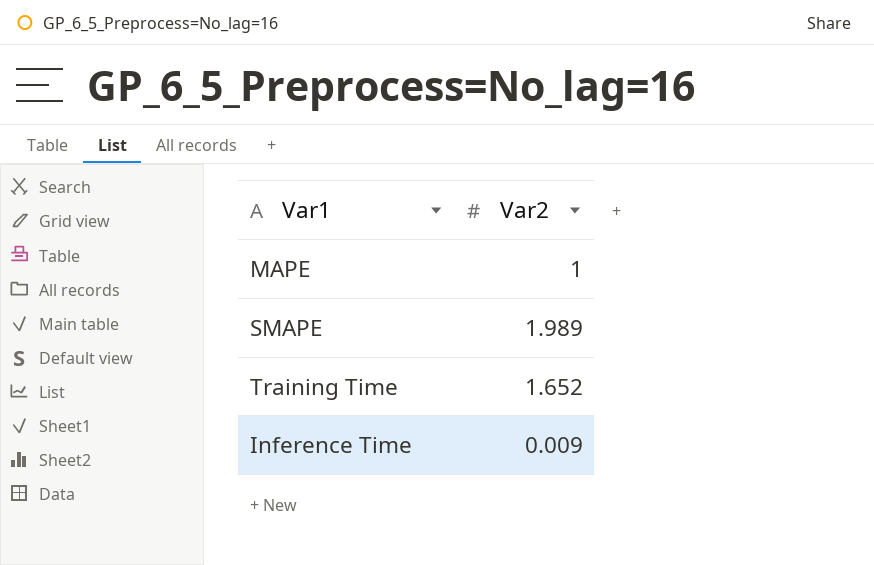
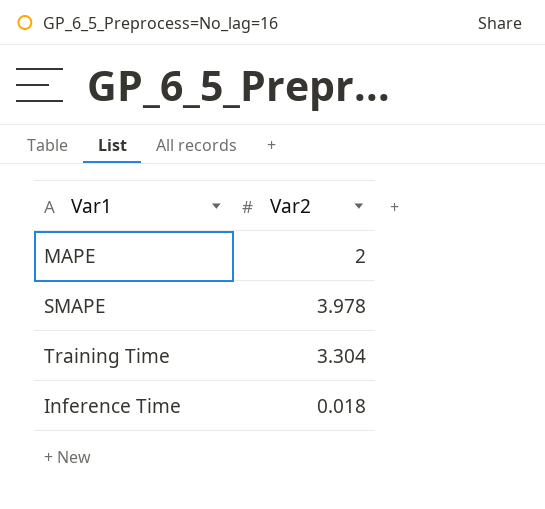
MAPE | Var2: 1 -> 2
SMAPE | Var2: 1.989 -> 3.978
Training Time | Var2: 1.652 -> 3.304
Inference Time | Var2: 0.009 -> 0.018

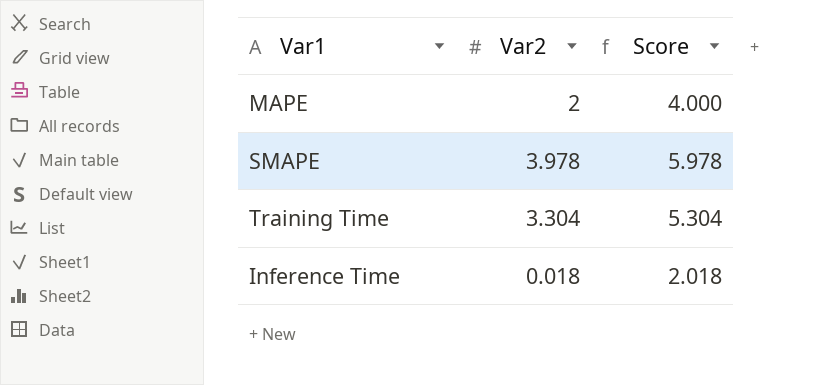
column Score | formula: none -> [Var2] + 2

